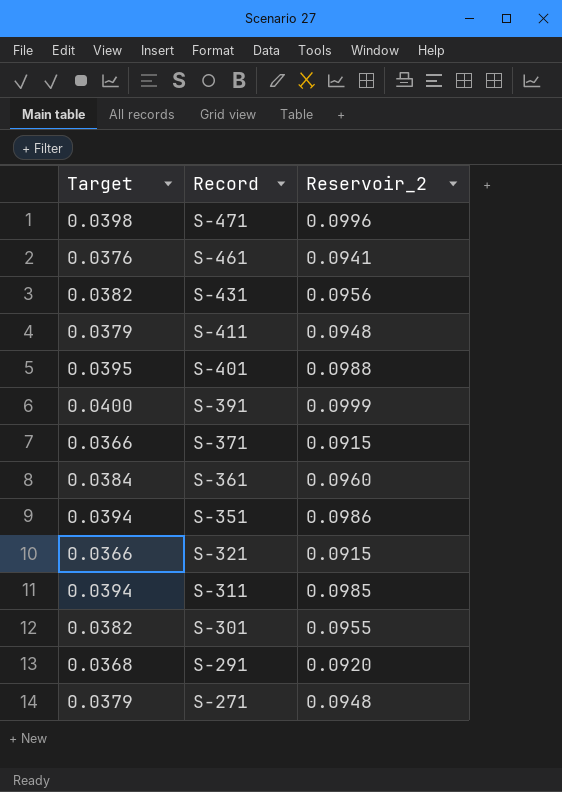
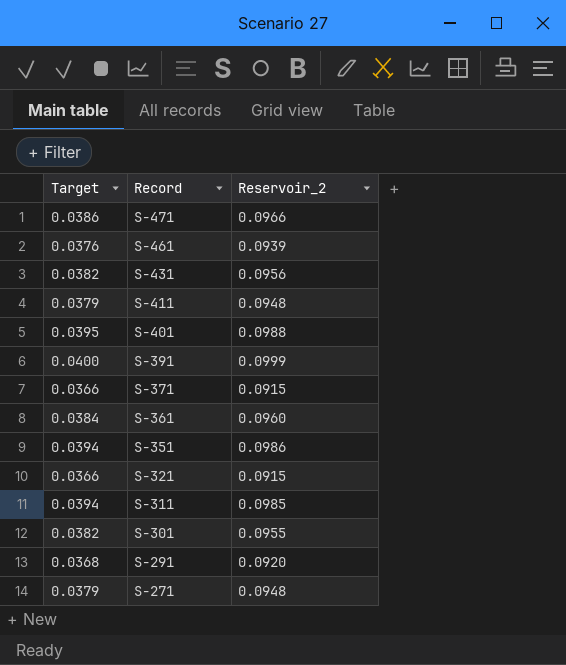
S-471 | Target: 0.0398 -> 0.0386
S-471 | Reservoir_2: 0.0996 -> 0.0966
S-461 | Reservoir_2: 0.0941 -> 0.0939

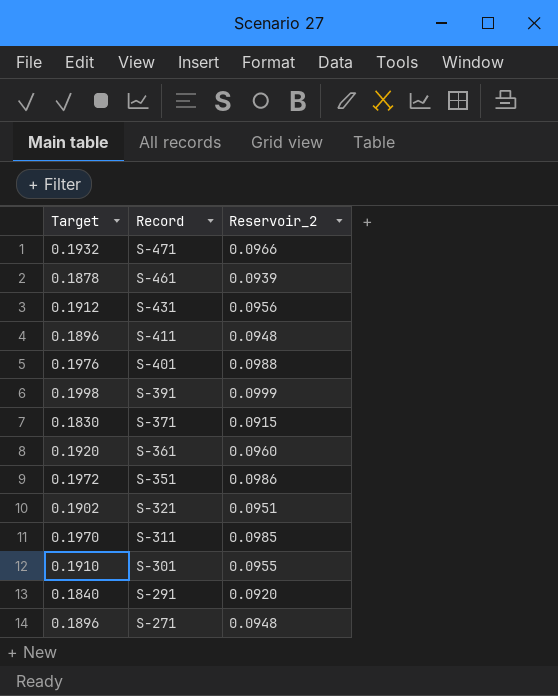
column Target | formula: [Reservoir_2] * 0.4 -> [Reservoir_2] * 2
S-321 | Reservoir_2: 0.0915 -> 0.0951

